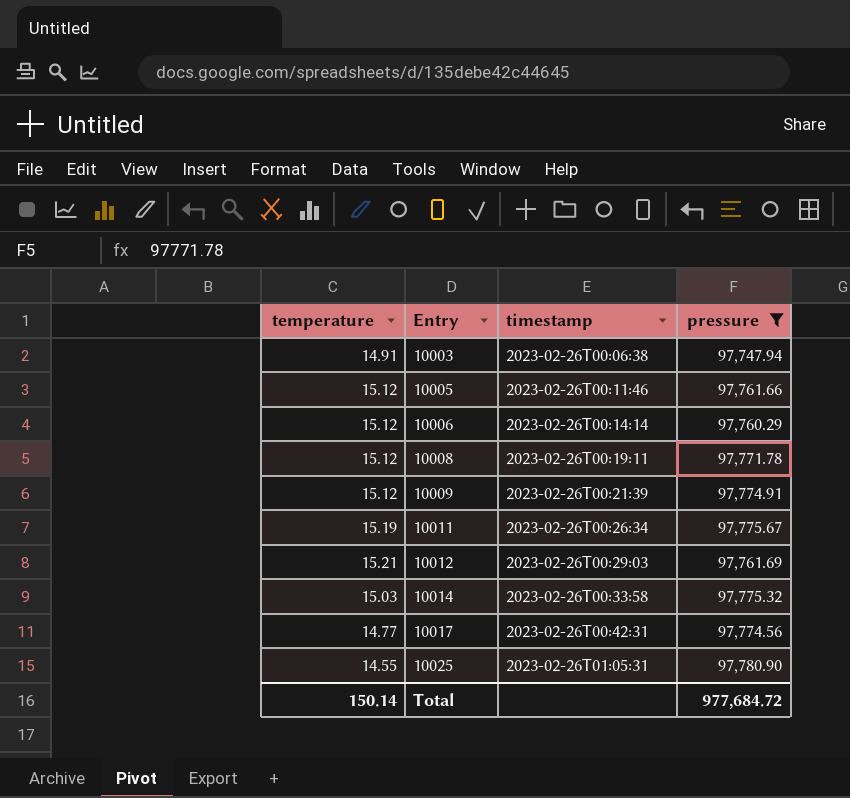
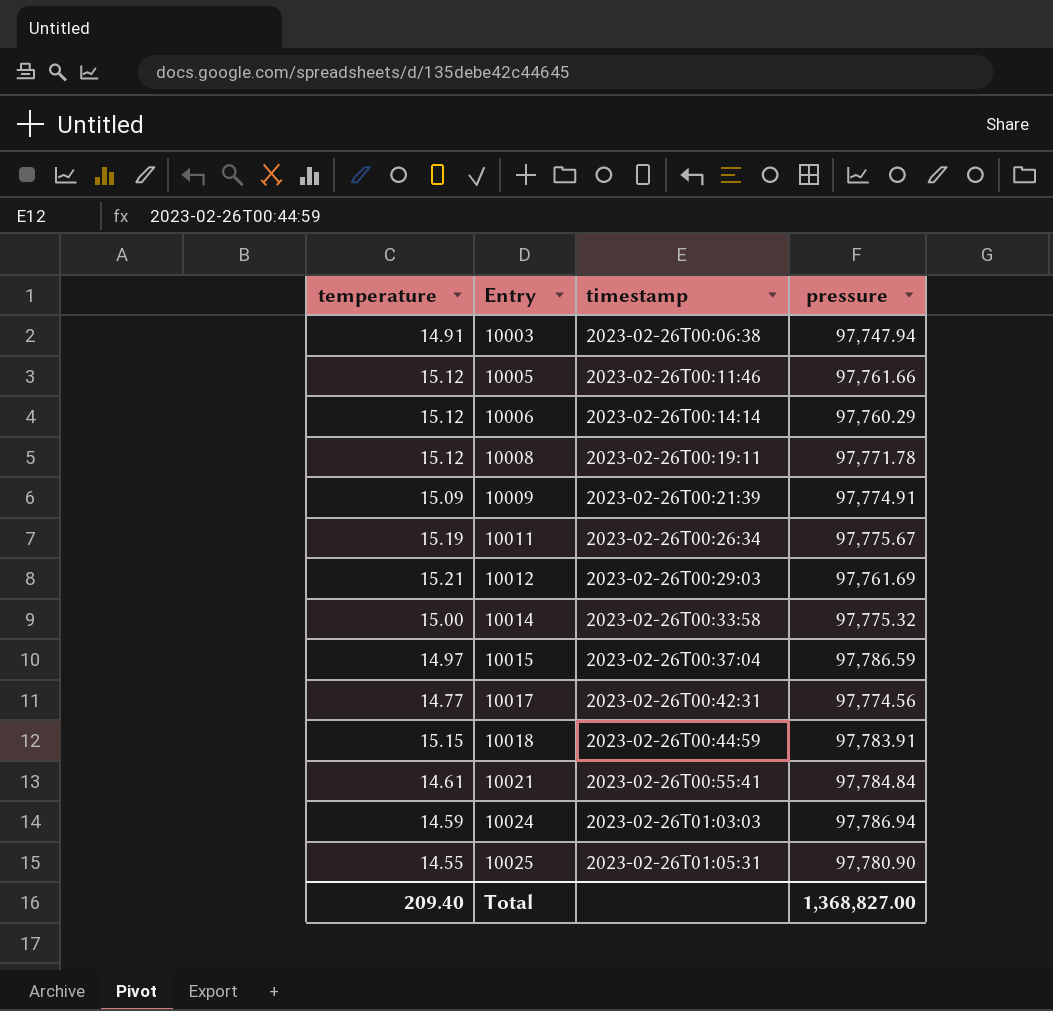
filter: pressure <= 97,780.90 -> none
10009 | temperature: 15.12 -> 15.09
10014 | temperature: 15.03 -> 15.00
Total | temperature: 150.14 -> 209.40
Total | pressure: 977,684.72 -> 1,368,827.00

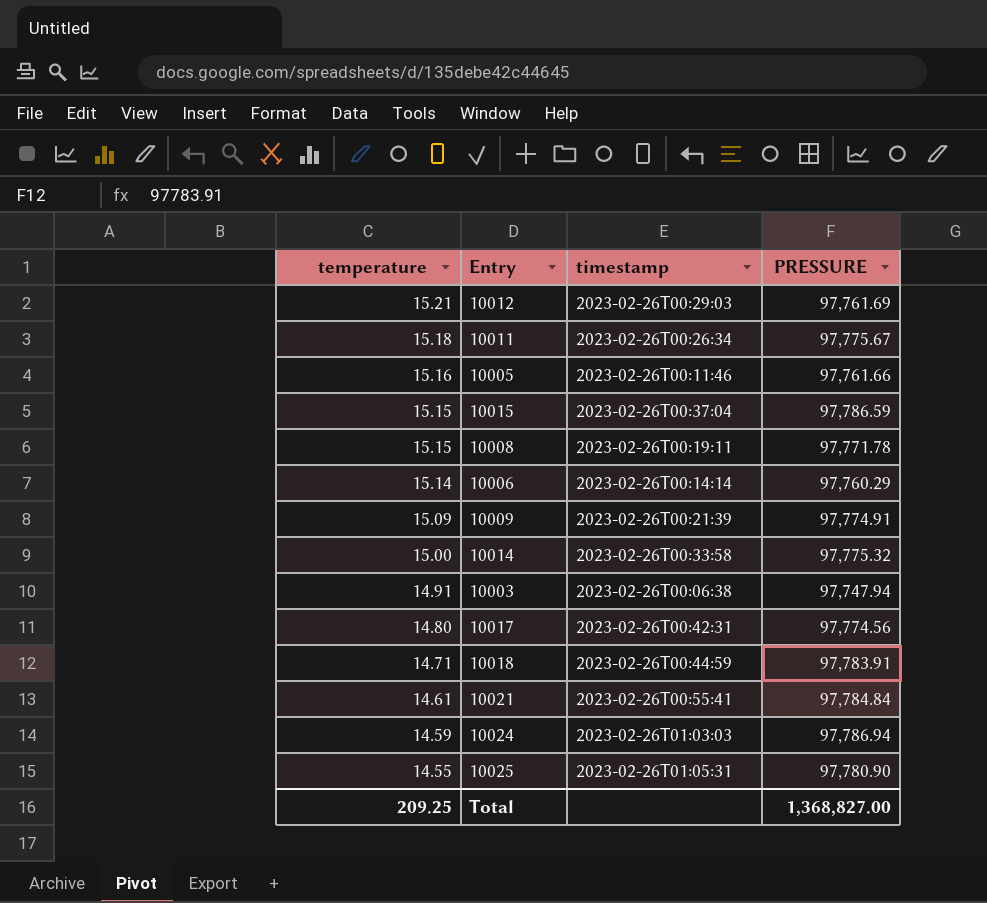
row order: Entry ascending -> temperature descending
column name: pressure -> PRESSURE
10011 | temperature: 15.19 -> 15.18
10005 | temperature: 15.12 -> 15.16
10015 | temperature: 14.97 -> 15.15
10008 | temperature: 15.12 -> 15.15
10006 | temperature: 15.12 -> 15.14
10017 | temperature: 14.77 -> 14.80
10018 | temperature: 15.15 -> 14.71
Total | temperature: 209.40 -> 209.25

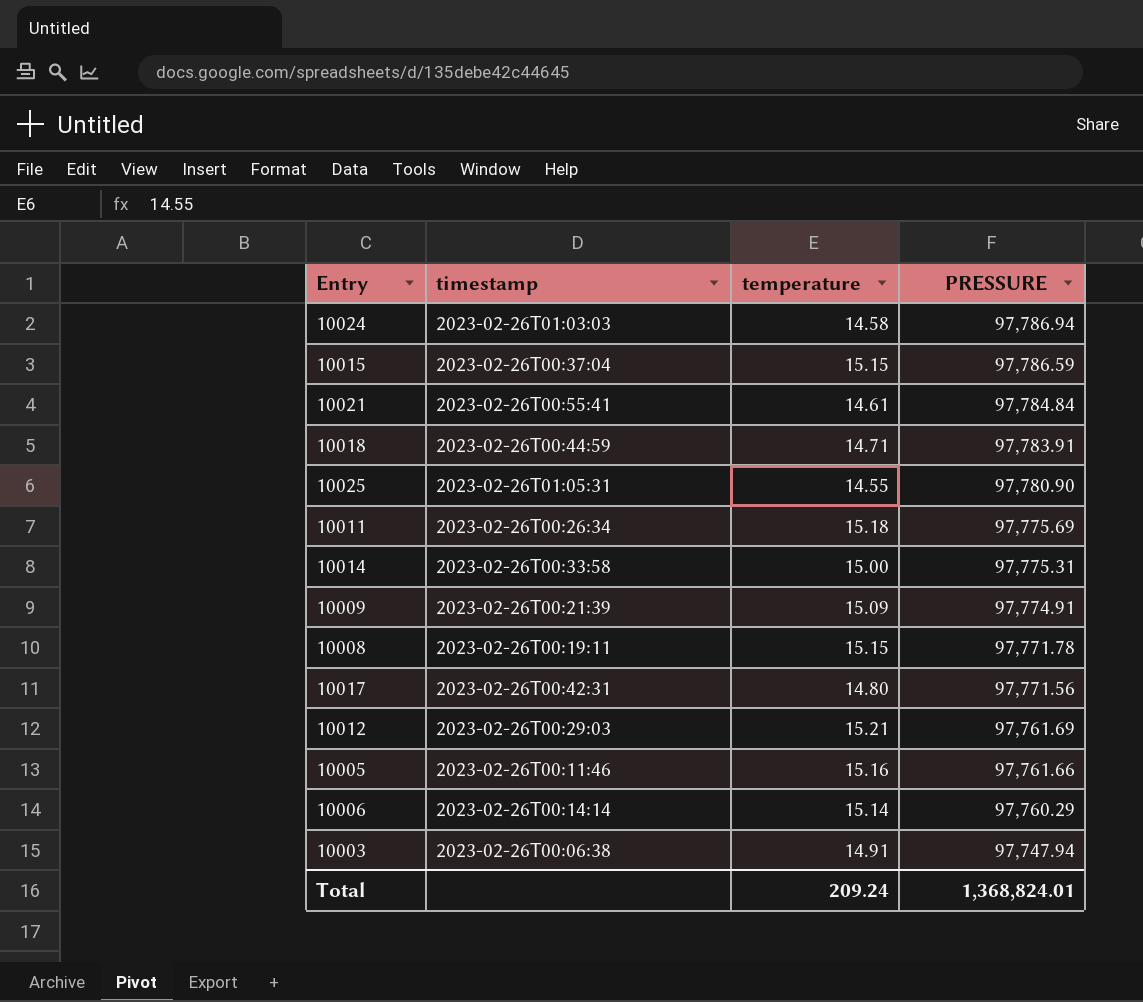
row order: temperature descending -> PRESSURE descending
column temperature | position: 1 -> 3
10024 | temperature: 14.59 -> 14.58
10011 | PRESSURE: 97,775.67 -> 97,775.69
10014 | PRESSURE: 97,775.32 -> 97,775.31
10017 | PRESSURE: 97,774.56 -> 97,771.56
Total | temperature: 209.25 -> 209.24
Total | PRESSURE: 1,368,827.00 -> 1,368,824.01

